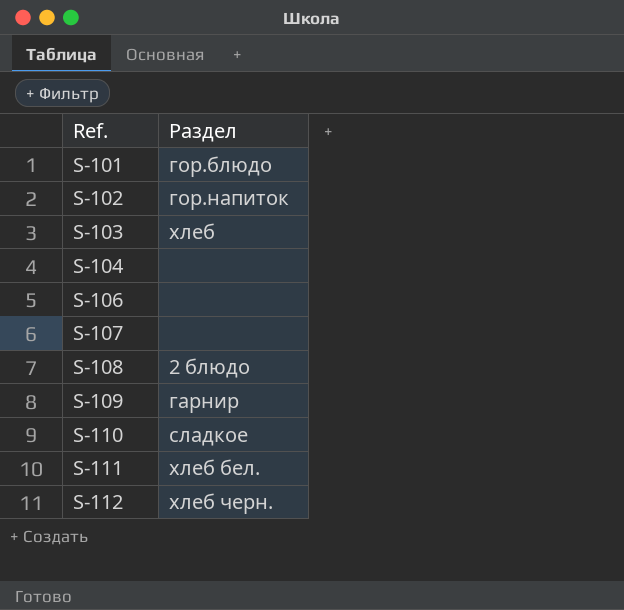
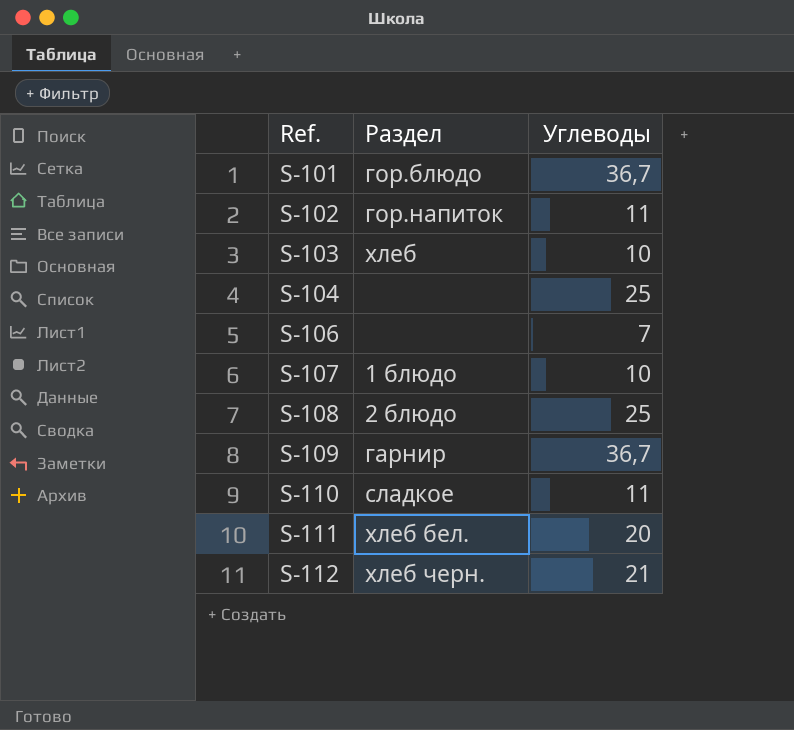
column Углеводы | position: none -> 3
S-107 | Раздел: none -> 1 блюдо

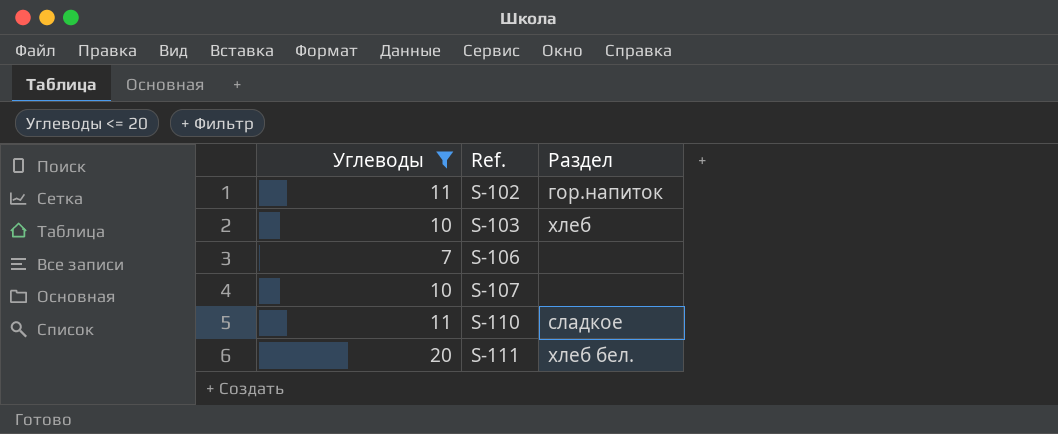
filter: none -> Углеводы <= 20
column Углеводы | position: 3 -> 1
S-107 | Раздел: 1 блюдо -> none

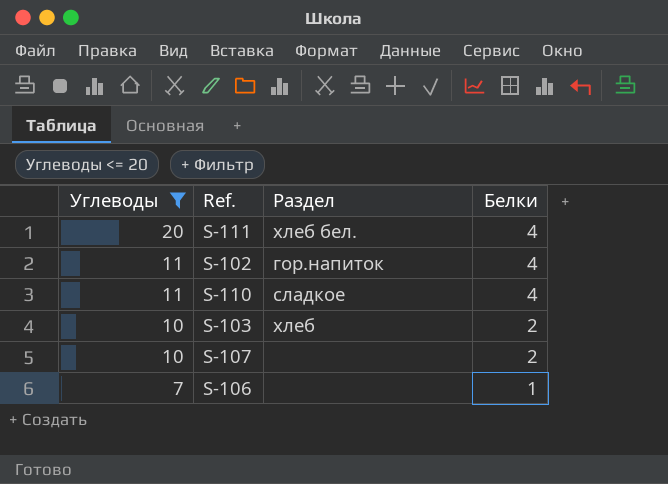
row order: Ref. ascending -> Углеводы descending
column Белки | position: none -> 4

